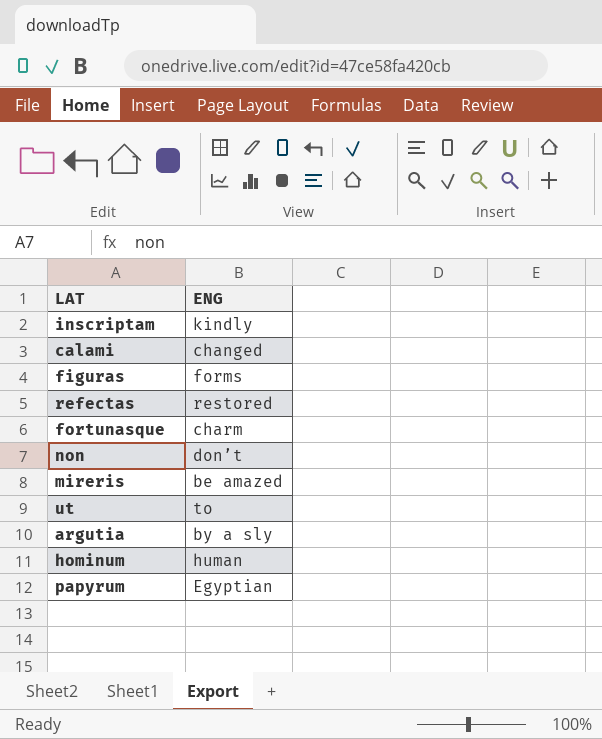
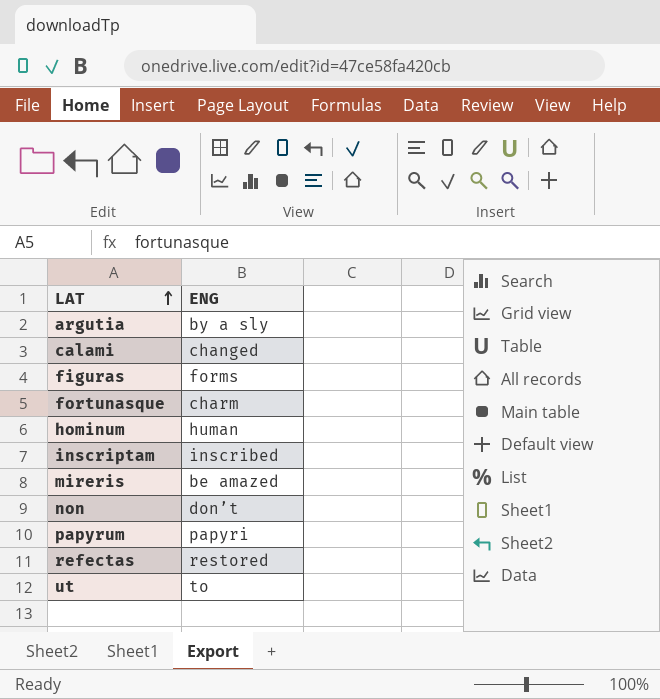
row order: none -> LAT ascending
inscriptam | ENG: kindly -> inscribed
papyrum | ENG: Egyptian -> papyri

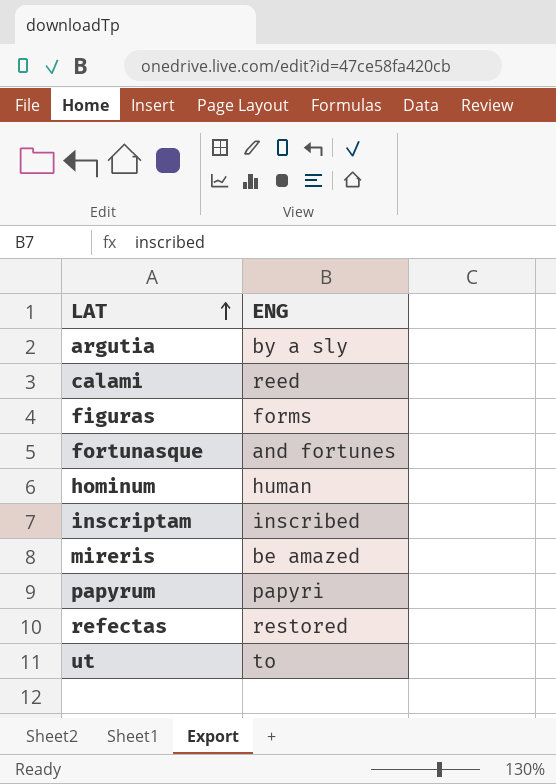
row non: don’t -> none
calami | ENG: changed -> reed
fortunasque | ENG: charm -> and fortunes

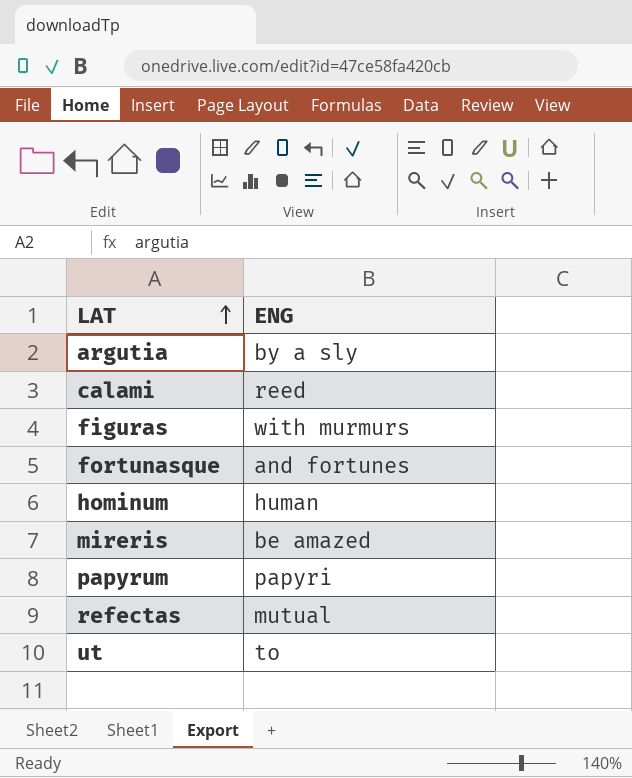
row inscriptam: inscribed -> none
figuras | ENG: forms -> with murmurs
refectas | ENG: restored -> mutual

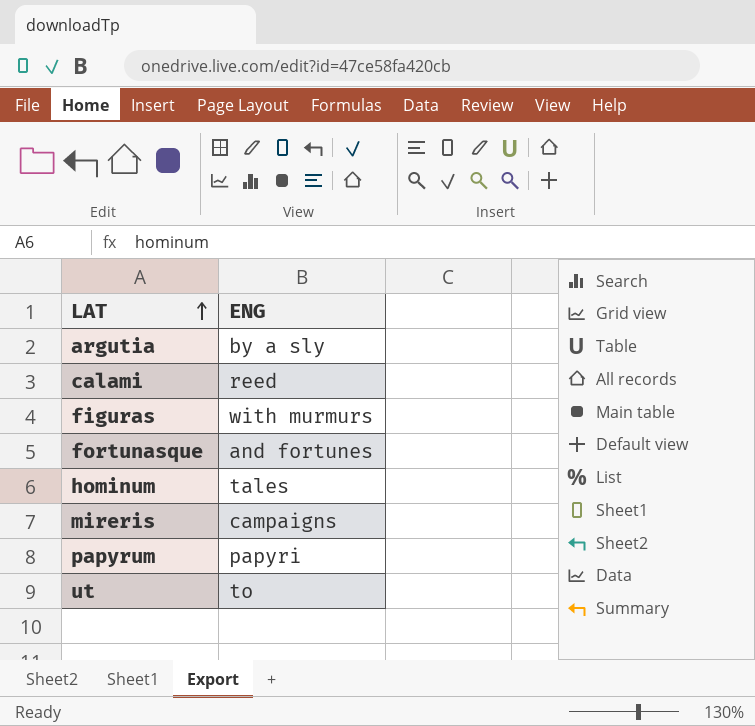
row refectas: mutual -> none
hominum | ENG: human -> tales
mireris | ENG: be amazed -> campaigns

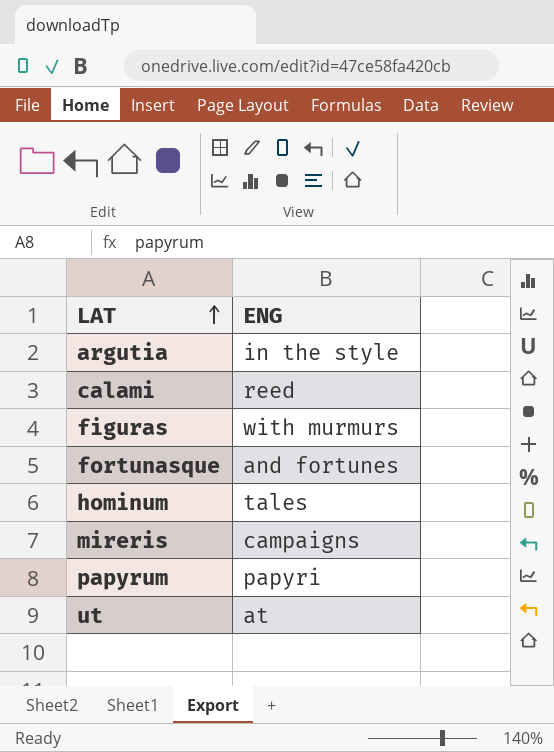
argutia | ENG: by a sly -> in the style
ut | ENG: to -> at

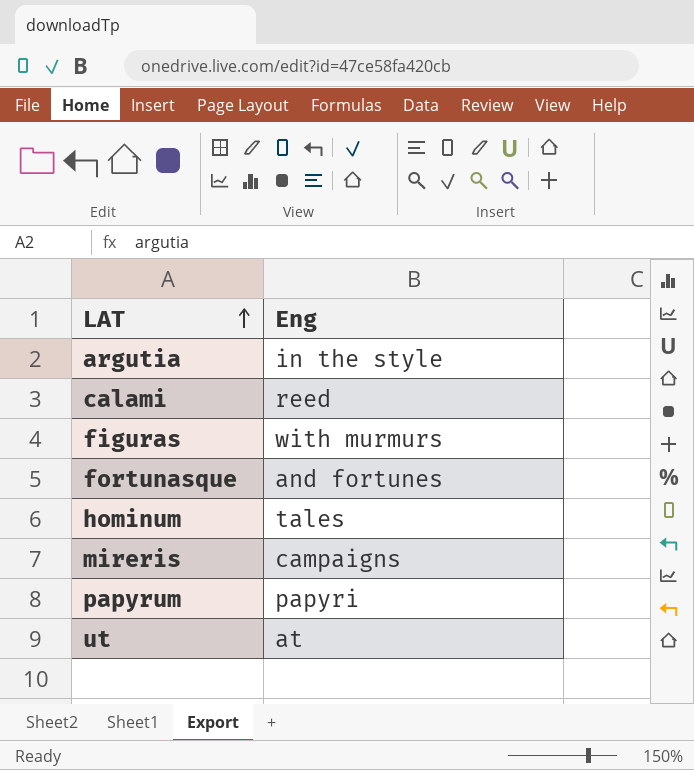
column name: ENG -> Eng

